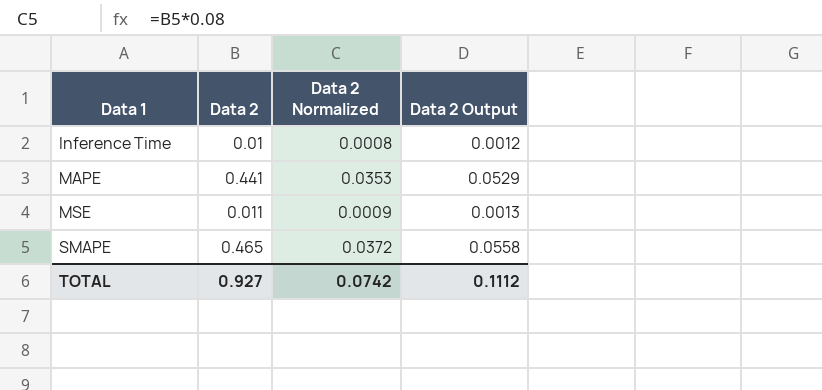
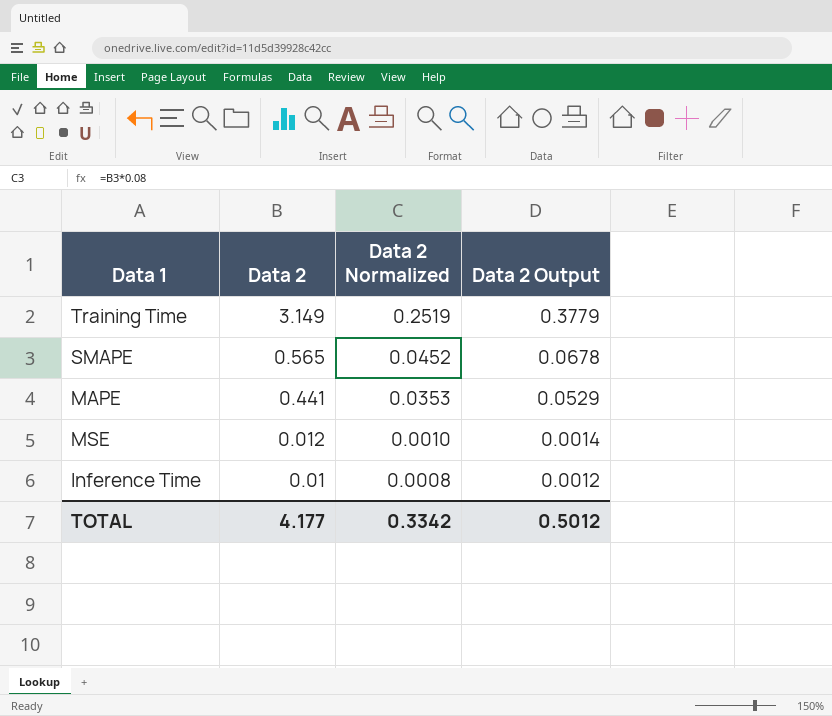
row order: Data 1 ascending -> Data 2 descending
row Training Time: none -> 3.149 | 0.2519 | 0.3779
SMAPE | Data 2: 0.465 -> 0.565
SMAPE | Data 2 Normalized: 0.0372 -> 0.0452
SMAPE | Data 2 Output: 0.0558 -> 0.0678
MSE | Data 2: 0.011 -> 0.012
MSE | Data 2 Normalized: 0.0009 -> 0.0010
MSE | Data 2 Output: 0.0013 -> 0.0014
TOTAL | Data 2: 0.927 -> 4.177
TOTAL | Data 2 Normalized: 0.0742 -> 0.3342
TOTAL | Data 2 Output: 0.1112 -> 0.5012

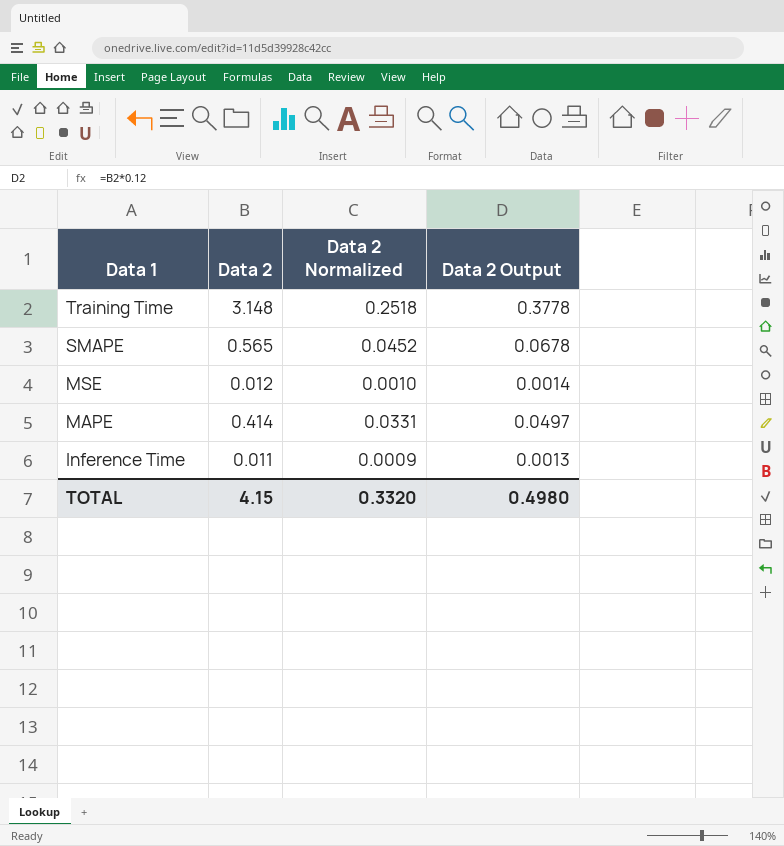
row order: Data 2 descending -> Data 1 descending
Training Time | Data 2: 3.149 -> 3.148
Training Time | Data 2 Normalized: 0.2519 -> 0.2518
Training Time | Data 2 Output: 0.3779 -> 0.3778
MAPE | Data 2: 0.441 -> 0.414
MAPE | Data 2 Normalized: 0.0353 -> 0.0331
MAPE | Data 2 Output: 0.0529 -> 0.0497
Inference Time | Data 2: 0.01 -> 0.011
Inference Time | Data 2 Normalized: 0.0008 -> 0.0009
Inference Time | Data 2 Output: 0.0012 -> 0.0013
TOTAL | Data 2: 4.177 -> 4.15
TOTAL | Data 2 Normalized: 0.3342 -> 0.3320
TOTAL | Data 2 Output: 0.5012 -> 0.4980

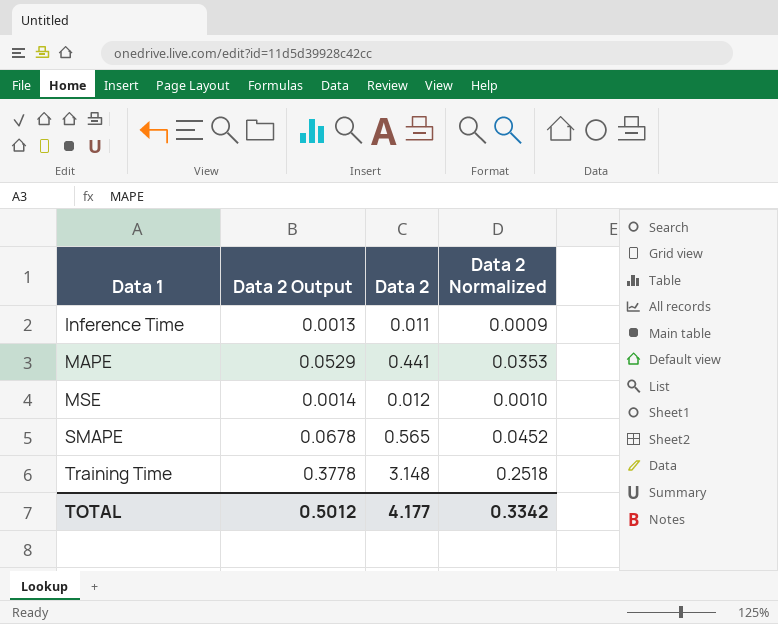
row order: Data 1 descending -> Data 1 ascending
column Data 2 Output | position: 4 -> 2
MAPE | Data 2 Output: 0.0497 -> 0.0529
MAPE | Data 2: 0.414 -> 0.441
MAPE | Data 2 Normalized: 0.0331 -> 0.0353
TOTAL | Data 2 Output: 0.4980 -> 0.5012
TOTAL | Data 2: 4.15 -> 4.177
TOTAL | Data 2 Normalized: 0.3320 -> 0.3342

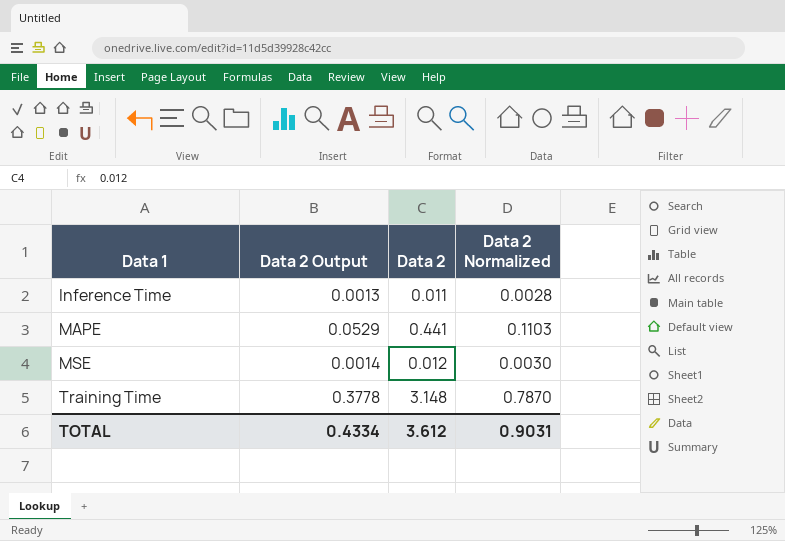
column Data 2 Normalized | formula: [Data 2] * 0.08 -> [Data 2] * 0.25
row SMAPE: 0.0678 | 0.565 | 0.0452 -> none
TOTAL | Data 2 Output: 0.5012 -> 0.4334
TOTAL | Data 2: 4.177 -> 3.612
TOTAL | Data 2 Normalized: 0.3342 -> 0.9031

